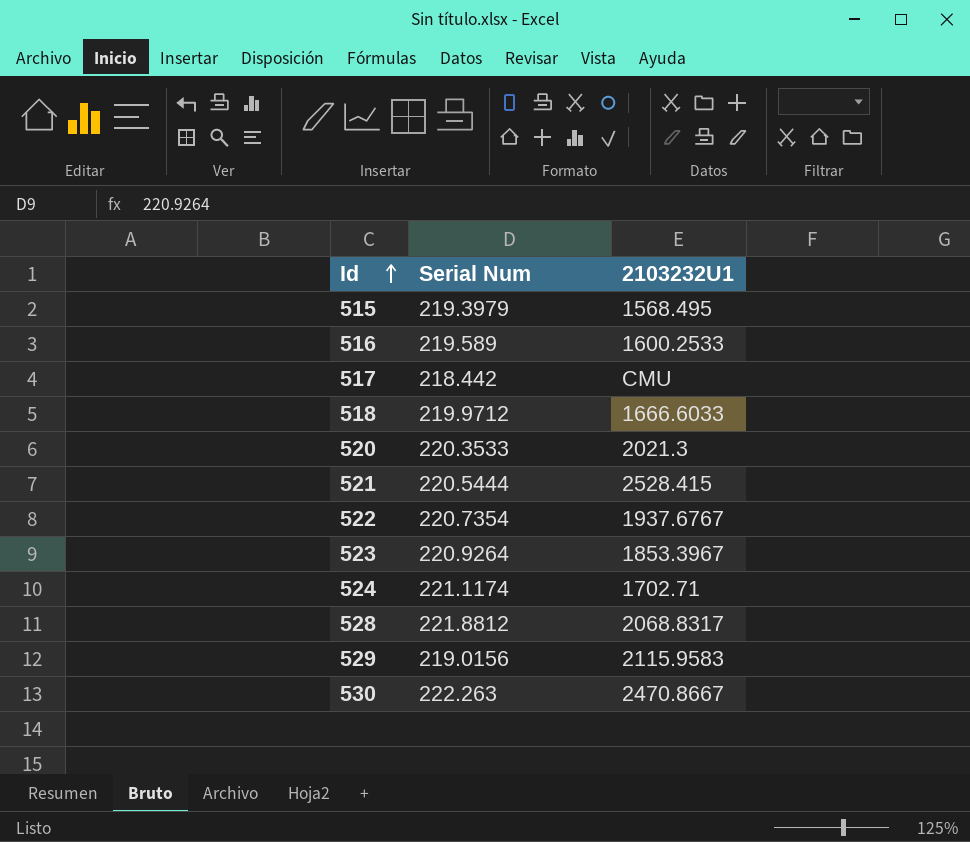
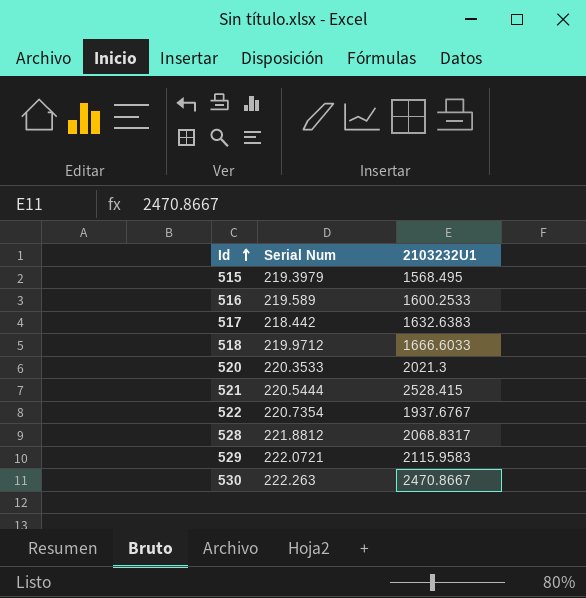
row 523: 220.9264 | 1853.3967 -> none
row 524: 221.1174 | 1702.71 -> none
517 | 2103232U1: CMU -> 1632.6383
529 | Serial Num: 219.0156 -> 222.0721

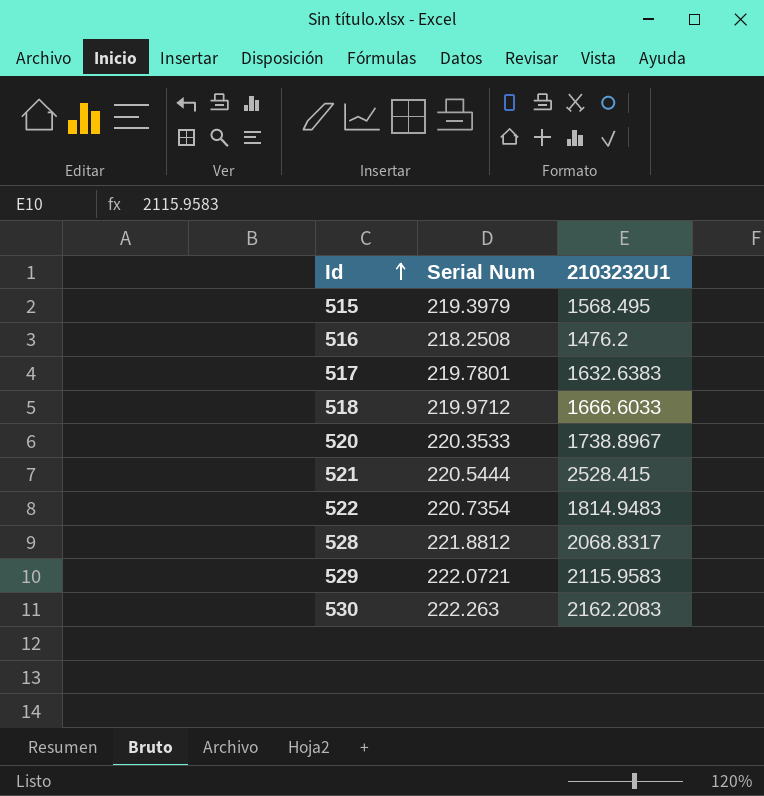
516 | Serial Num: 219.589 -> 218.2508
516 | 2103232U1: 1600.2533 -> 1476.2
517 | Serial Num: 218.442 -> 219.7801
520 | 2103232U1: 2021.3 -> 1738.8967
522 | 2103232U1: 1937.6767 -> 1814.9483
530 | 2103232U1: 2470.8667 -> 2162.2083

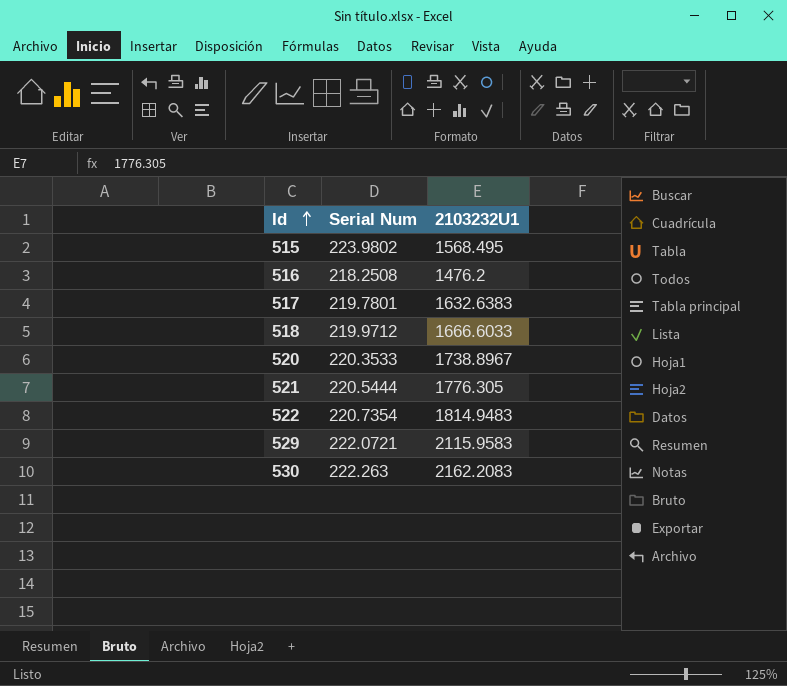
row 528: 221.8812 | 2068.8317 -> none
515 | Serial Num: 219.3979 -> 223.9802
521 | 2103232U1: 2528.415 -> 1776.305

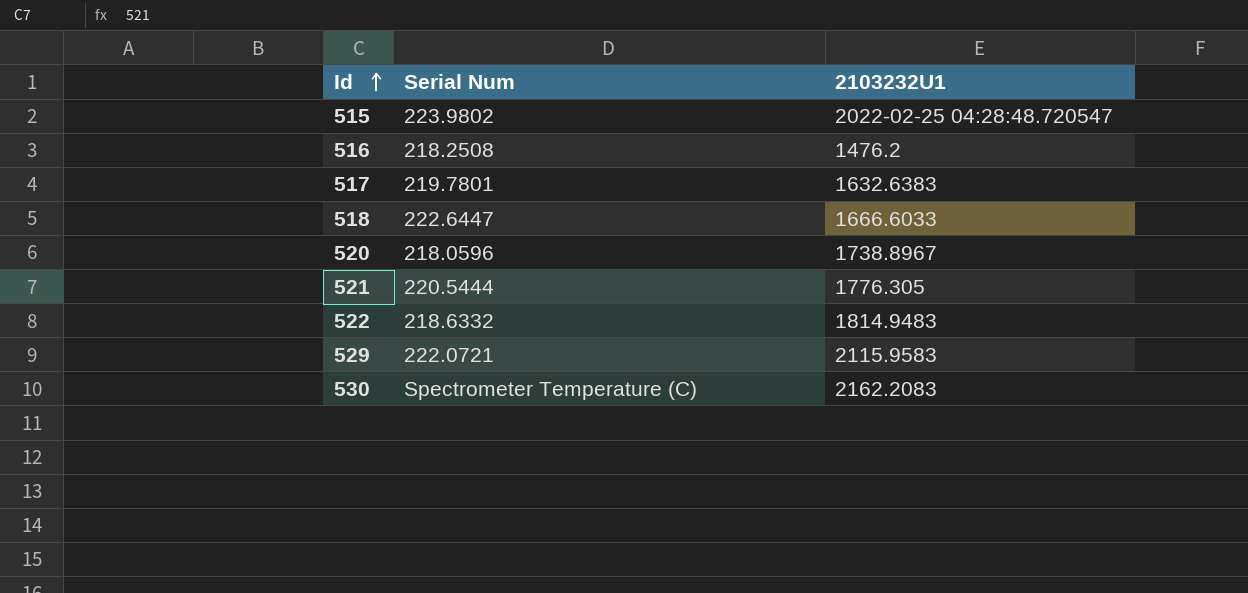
515 | 2103232U1: 1568.495 -> 2022-02-25 04:28:48.720547
518 | Serial Num: 219.9712 -> 222.6447
520 | Serial Num: 220.3533 -> 218.0596
522 | Serial Num: 220.7354 -> 218.6332
530 | Serial Num: 222.263 -> Spectrometer Temperature (C)

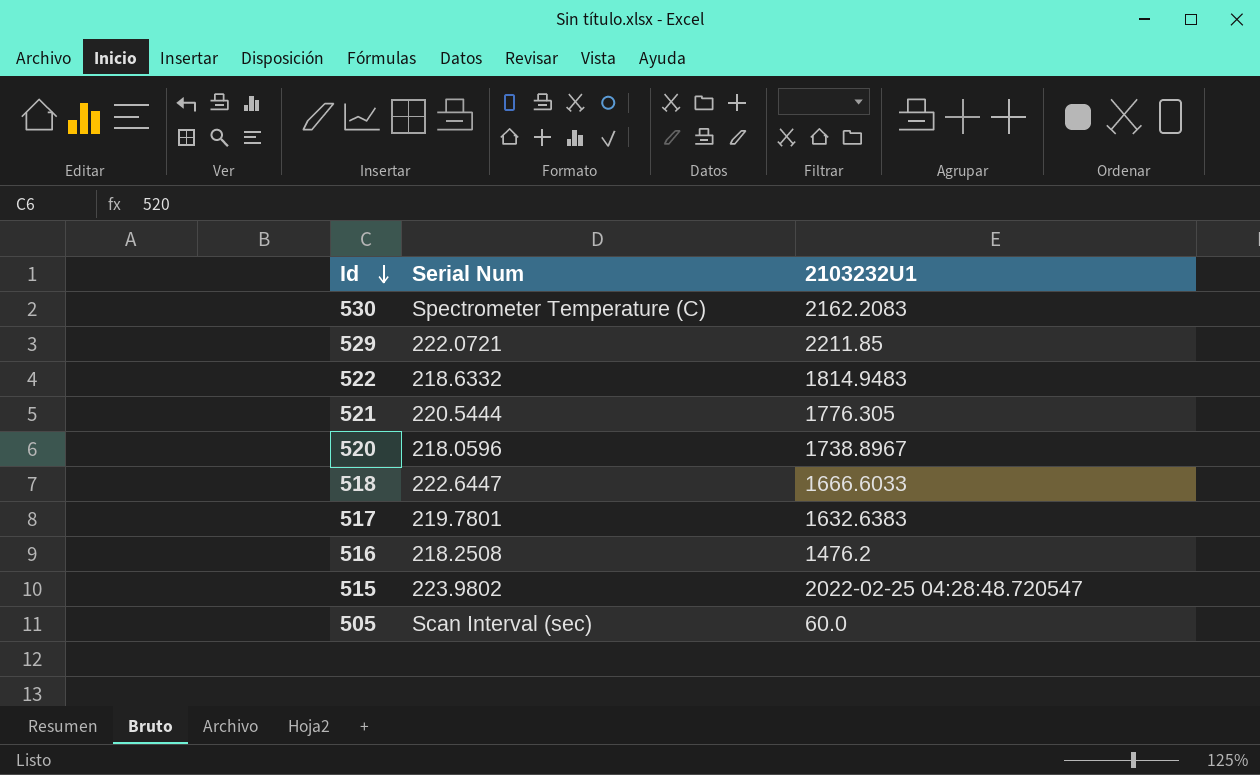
row order: Id ascending -> Id descending
529 | 2103232U1: 2115.9583 -> 2211.85
row 505: none -> Scan Interval (sec) | 60.0

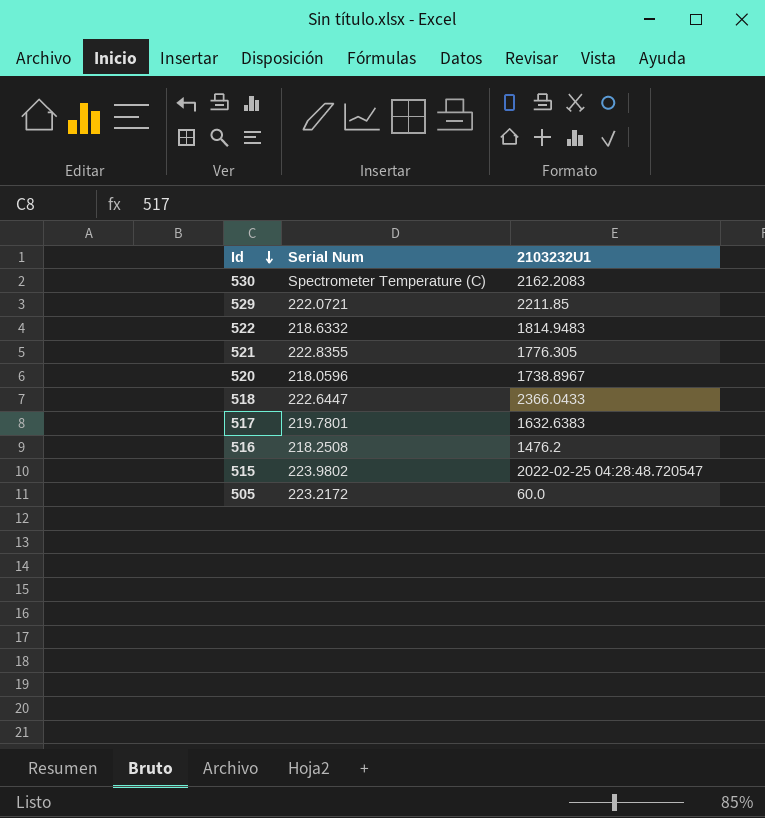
521 | Serial Num: 220.5444 -> 222.8355
518 | 2103232U1: 1666.6033 -> 2366.0433
505 | Serial Num: Scan Interval (sec) -> 223.2172

